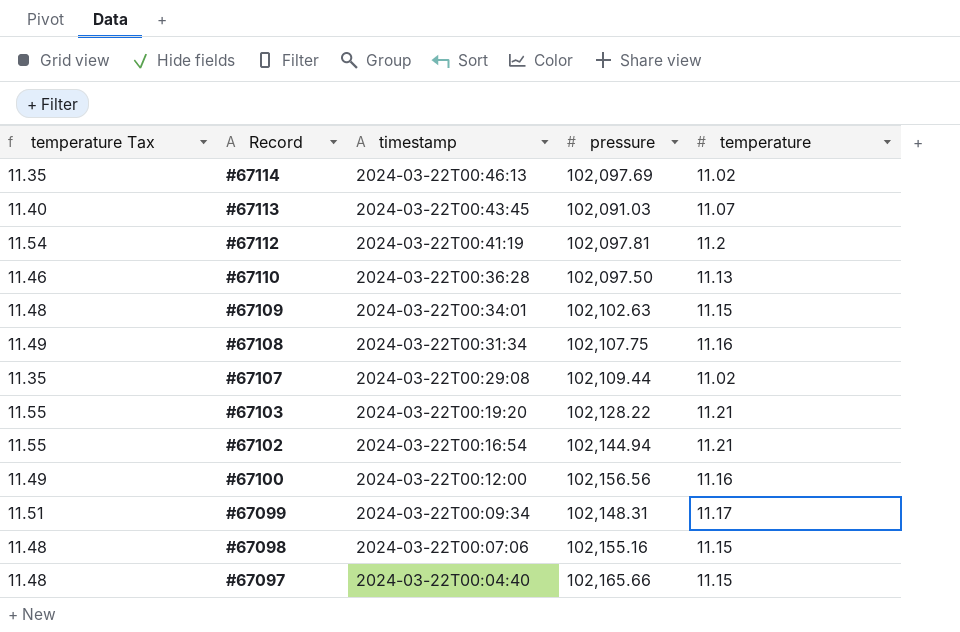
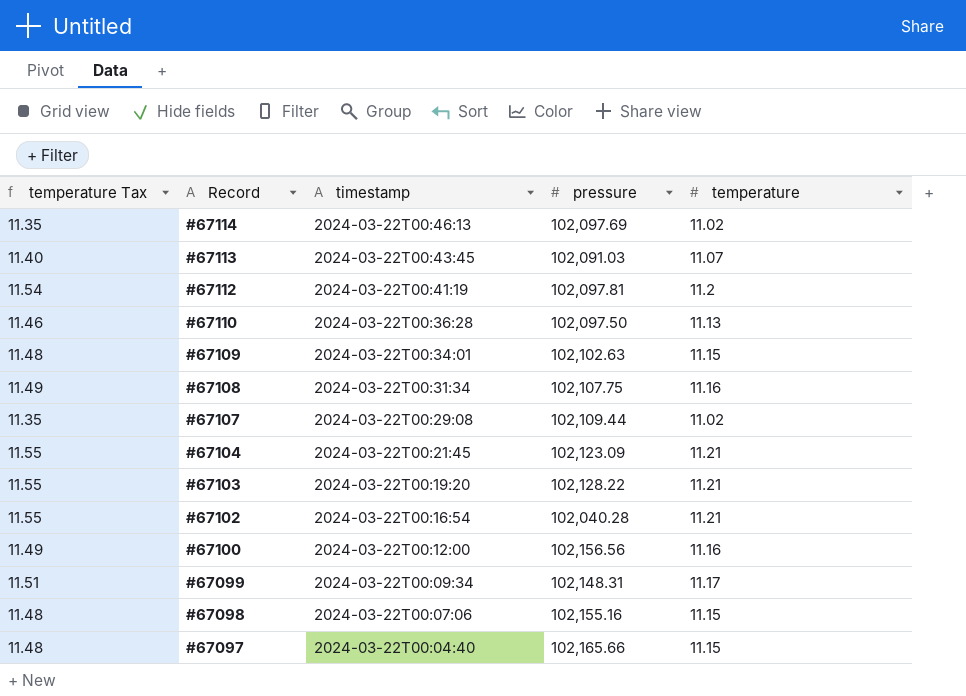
row #67104: none -> 11.55 | 2024-03-22T00:21:45 | 102,123.09 | 11.21
#67102 | pressure: 102,144.94 -> 102,040.28

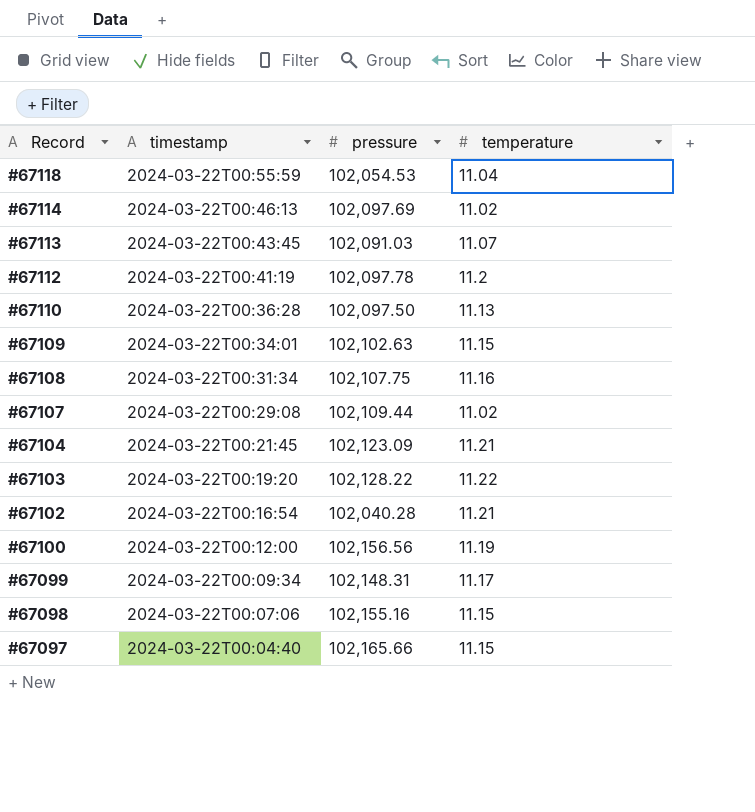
column temperature Tax | formula: [temperature] * 1.03 -> none
row #67118: none -> 2024-03-22T00:55:59 | 102,054.53 | 11.04
#67112 | pressure: 102,097.81 -> 102,097.78
#67103 | temperature: 11.21 -> 11.22
#67100 | temperature: 11.16 -> 11.19

